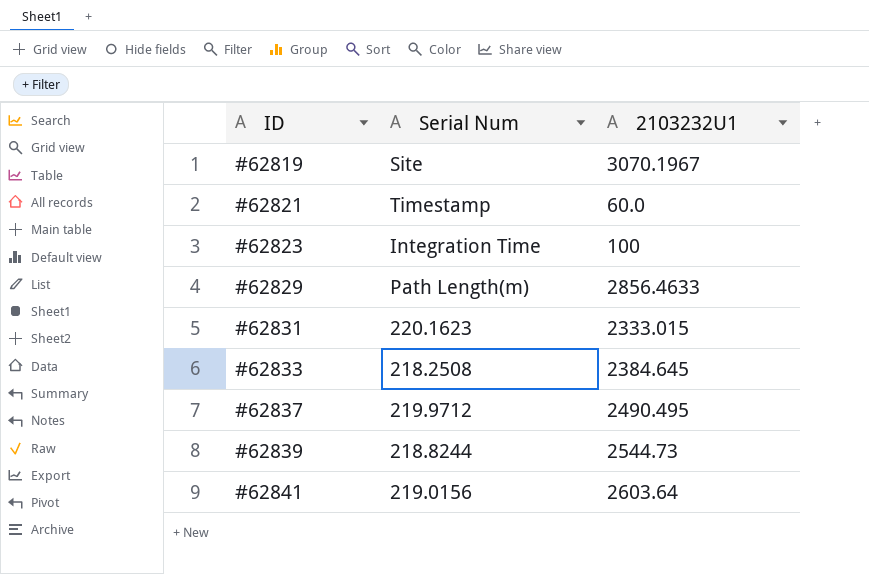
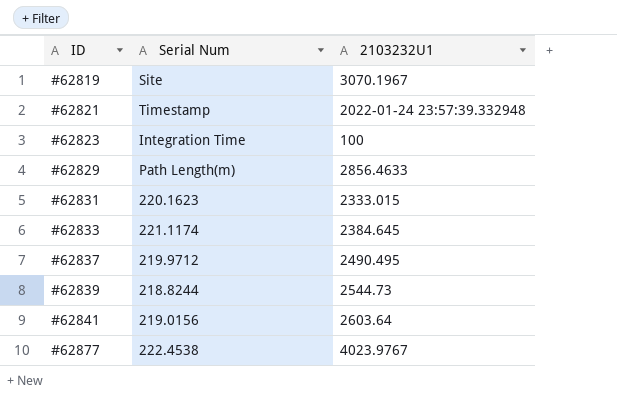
#62821 | 2103232U1: 60.0 -> 2022-01-24 23:57:39.332948
#62833 | Serial Num: 218.2508 -> 221.1174
row #62877: none -> 222.4538 | 4023.9767

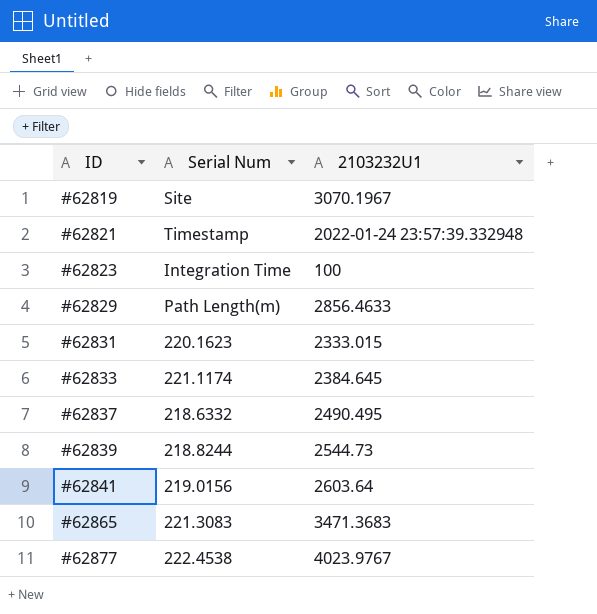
#62837 | Serial Num: 219.9712 -> 218.6332
row #62865: none -> 221.3083 | 3471.3683

